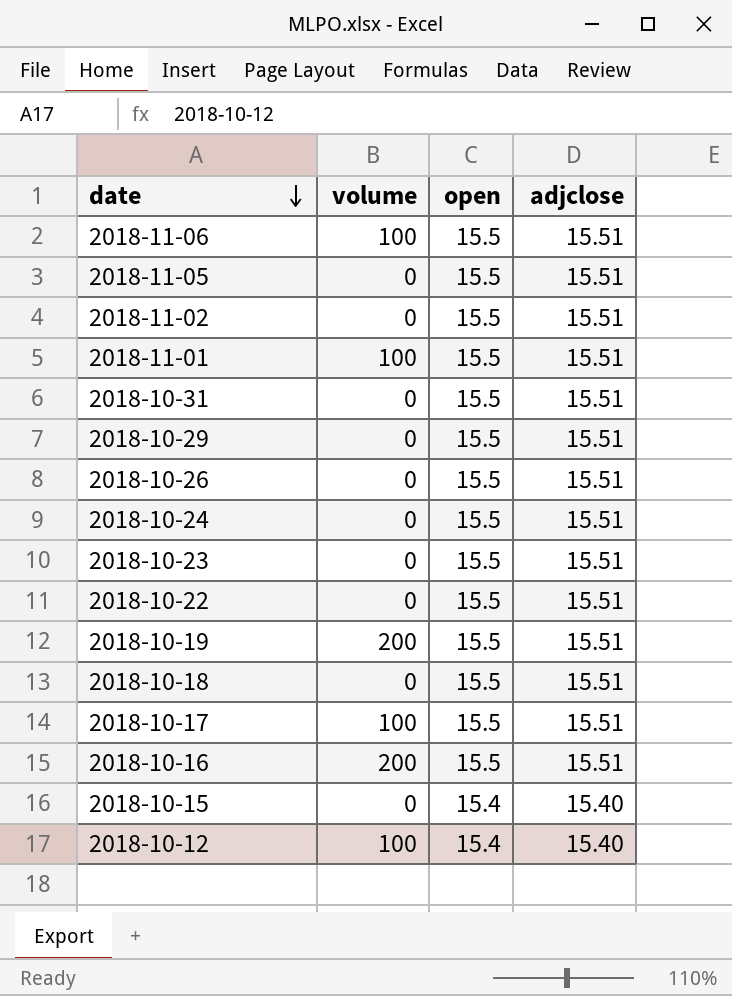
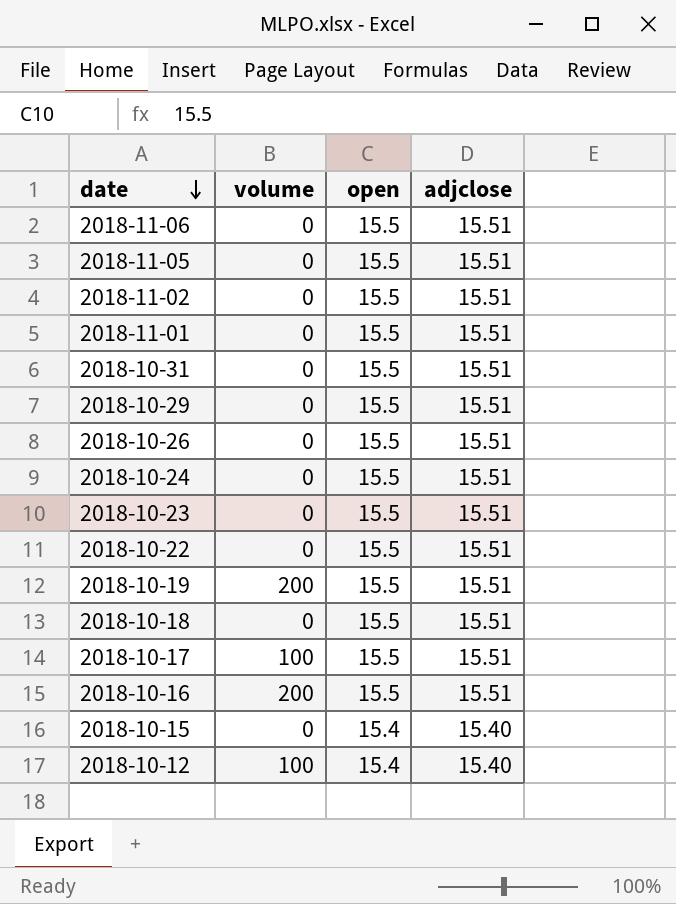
2018-11-06 | volume: 100 -> 0
2018-11-01 | volume: 100 -> 0

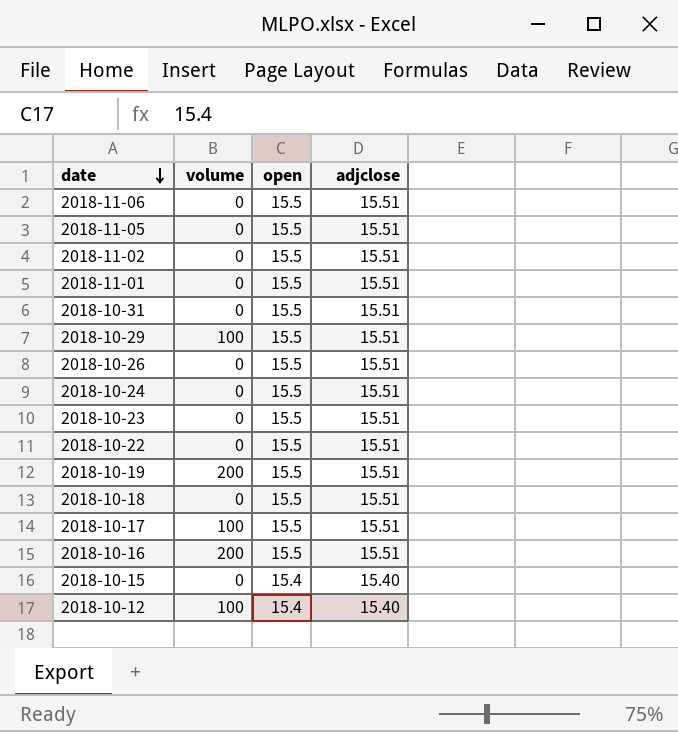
2018-10-29 | volume: 0 -> 100

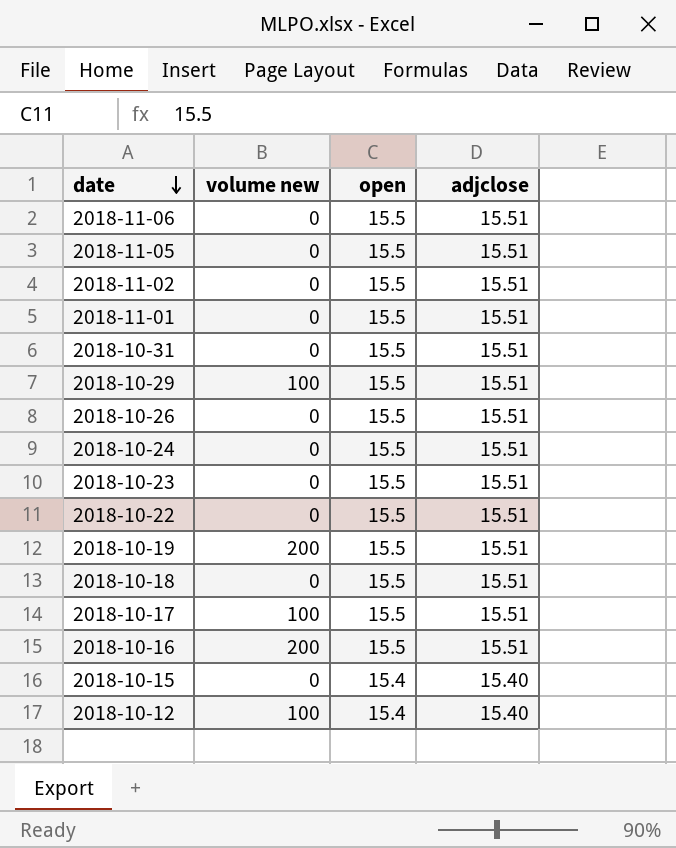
column name: volume -> volume new

